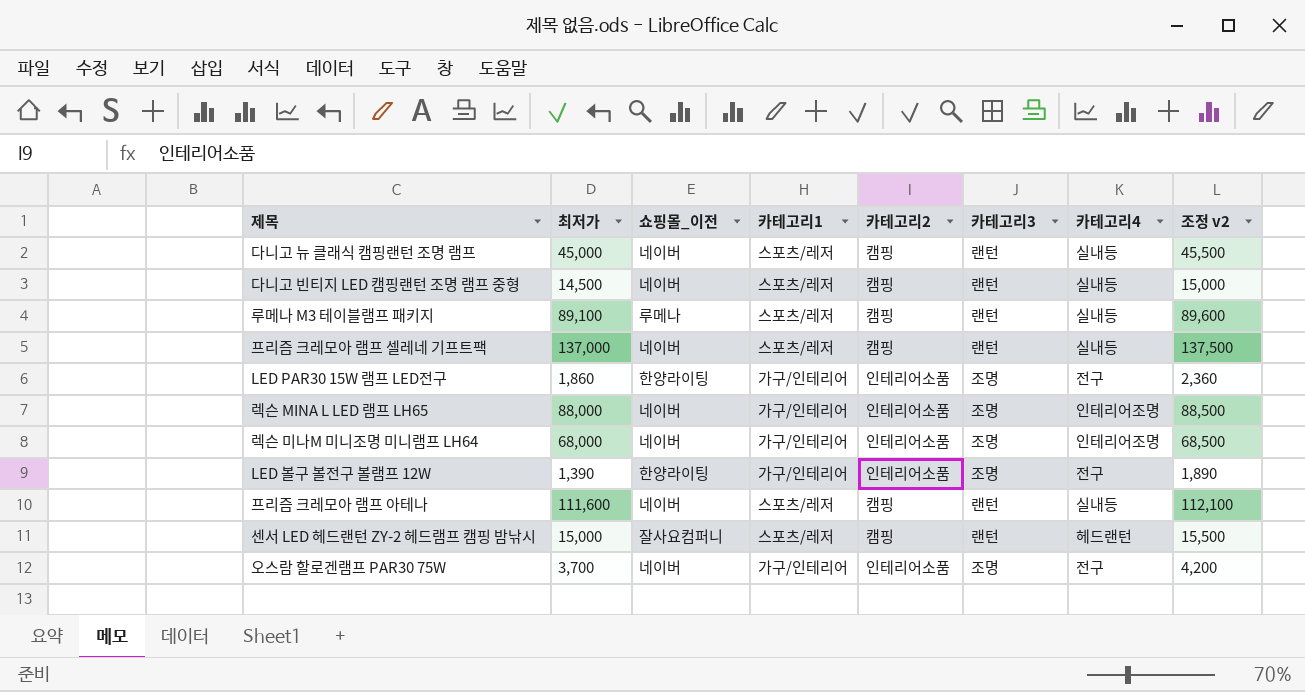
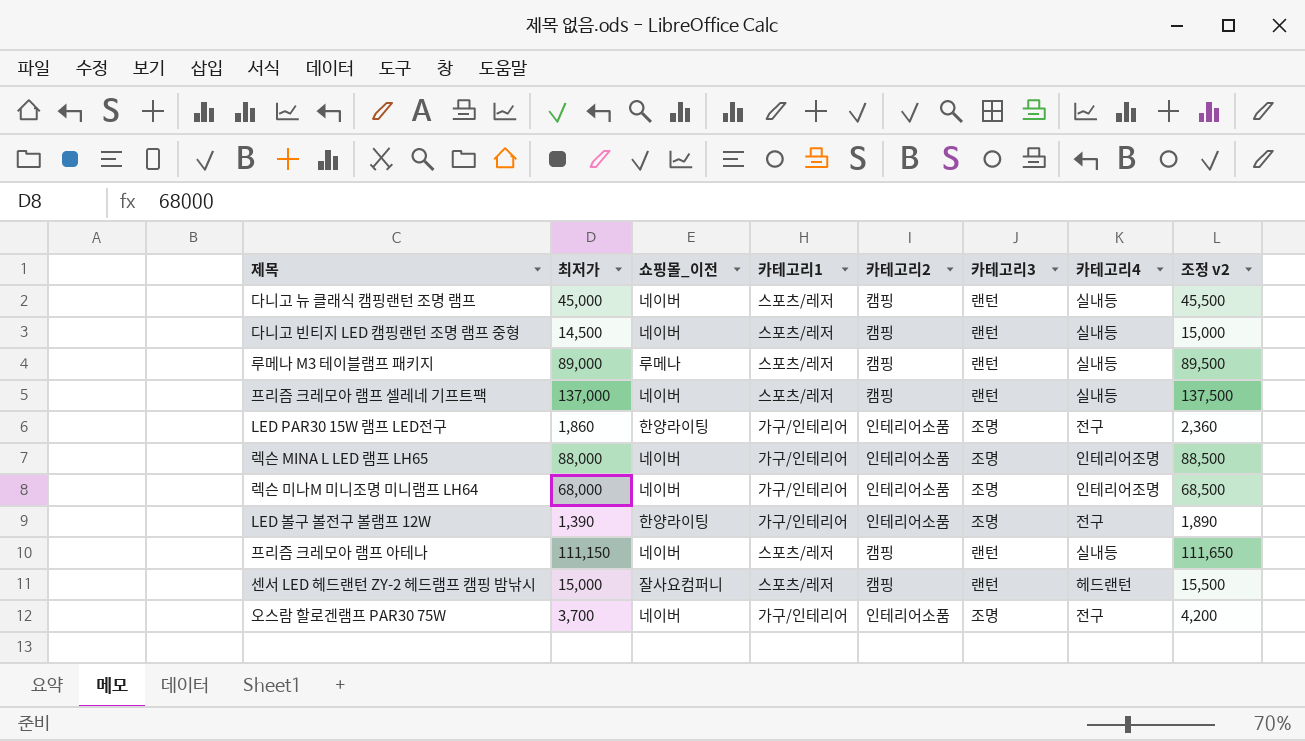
루메나 M3 테이블램프 패키지 | 최저가: 89,100 -> 89,000
루메나 M3 테이블램프 패키지 | 조정 v2: 89,600 -> 89,500
프리즘 크레모아 램프 아테나 | 최저가: 111,600 -> 111,150
프리즘 크레모아 램프 아테나 | 조정 v2: 112,100 -> 111,650

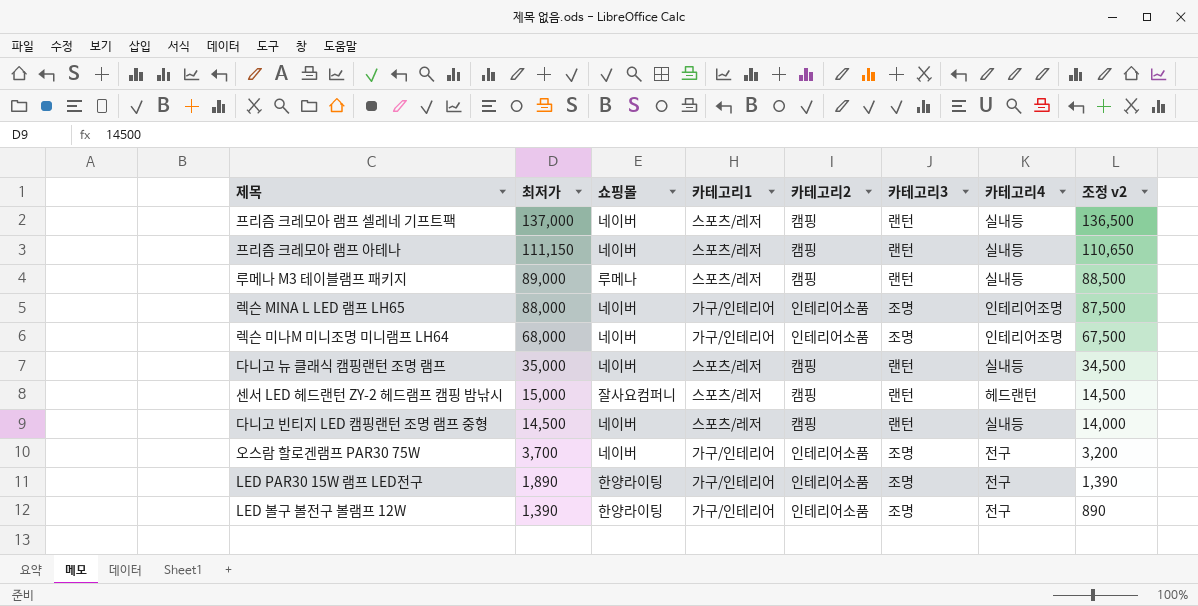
row order: none -> 최저가 descending
column name: 쇼핑몰_이전 -> 쇼핑몰
column 조정 v2 | formula: [최저가] + 500 -> [최저가] - 500
다니고 뉴 클래식 캠핑랜턴 조명 램프 | 최저가: 45,000 -> 35,000
LED PAR30 15W 램프 LED전구 | 최저가: 1,860 -> 1,890

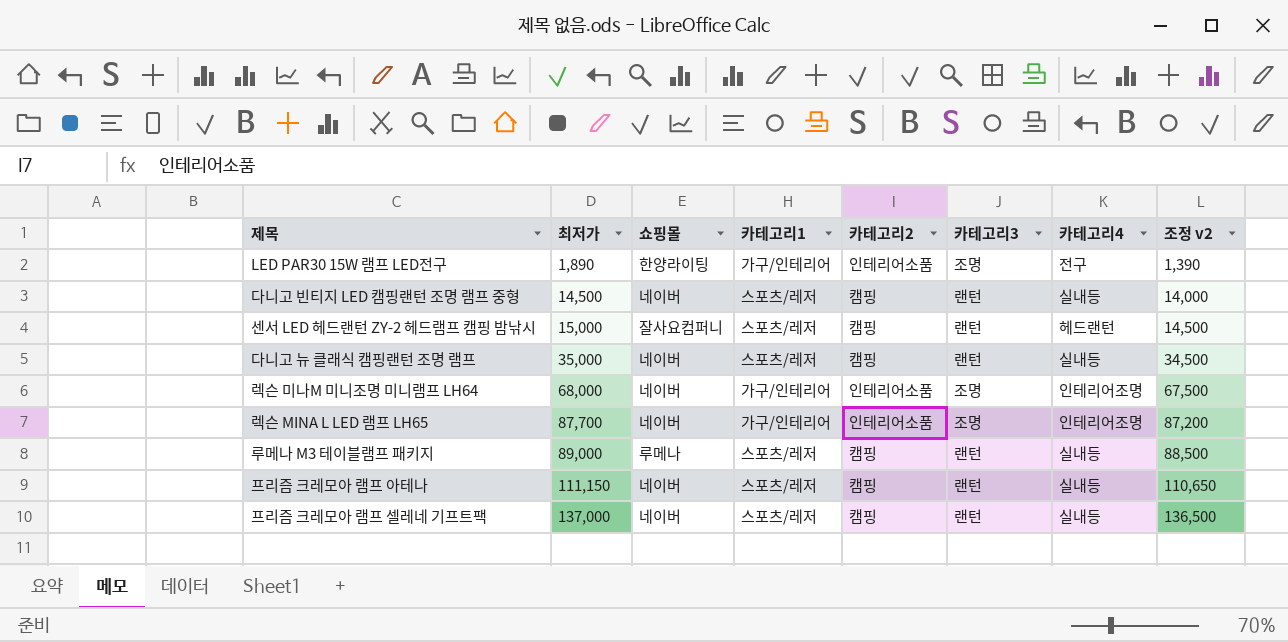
row order: 최저가 descending -> 최저가 ascending
row 오스람 할로겐램프 PAR30 75W: 3,700 | 네이버 | 가구/인테리어 | 인테리어소품 | 조명 | 전구 | 3,200 -> none
row LED 볼구 볼전구 볼램프 12W: 1,390 | 한양라이팅 | 가구/인테리어 | 인테리어소품 | 조명 | 전구 | 890 -> none
렉슨 MINA L LED 램프 LH65 | 최저가: 88,000 -> 87,700
렉슨 MINA L LED 램프 LH65 | 조정 v2: 87,500 -> 87,200

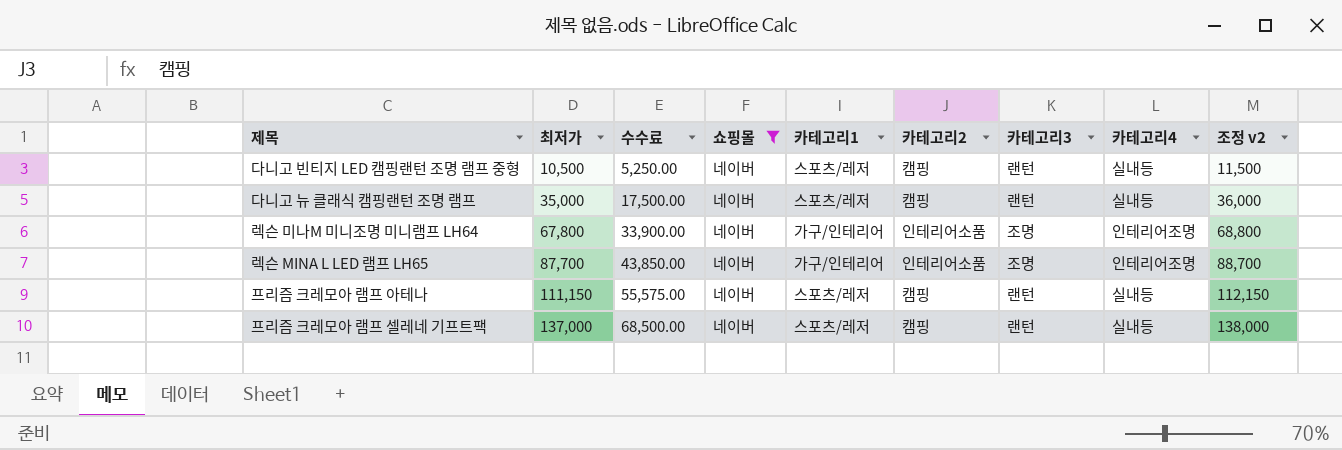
filter: none -> 쇼핑몰 = 네이버
column 수수료 | formula: none -> [최저가] * 0.5
column 조정 v2 | formula: [최저가] - 500 -> [최저가] + 1000
다니고 빈티지 LED 캠핑랜턴 조명 램프 중형 | 최저가: 14,500 -> 10,500
렉슨 미나M 미니조명 미니램프 LH64 | 최저가: 68,000 -> 67,800

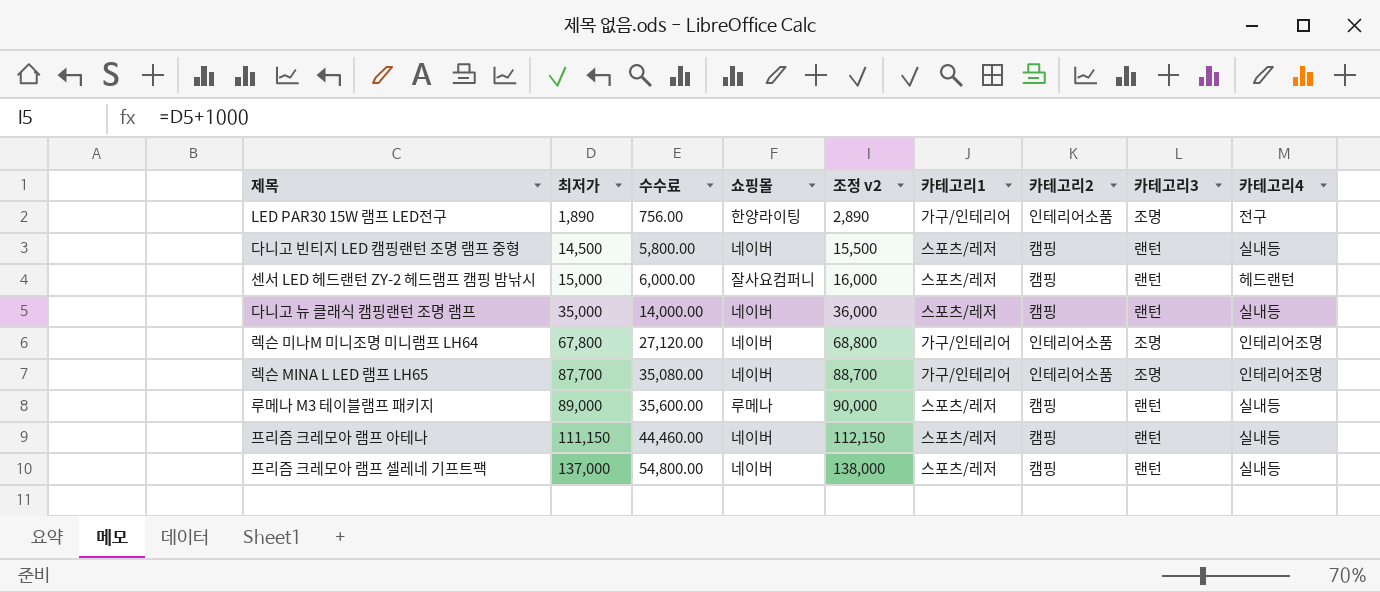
filter: 쇼핑몰 = 네이버 -> none
column 수수료 | formula: [최저가] * 0.5 -> [최저가] * 0.4
column 조정 v2 | position: 9 -> 5
다니고 빈티지 LED 캠핑랜턴 조명 램프 중형 | 최저가: 10,500 -> 14,500
다니고 빈티지 LED 캠핑랜턴 조명 램프 중형 | 조정 v2: 11,500 -> 15,500

